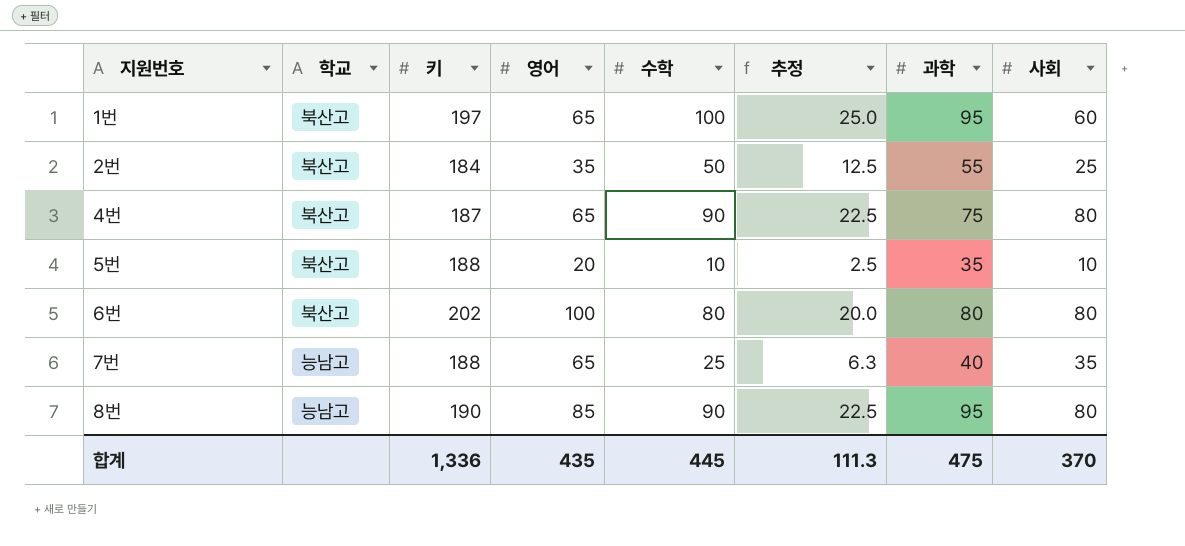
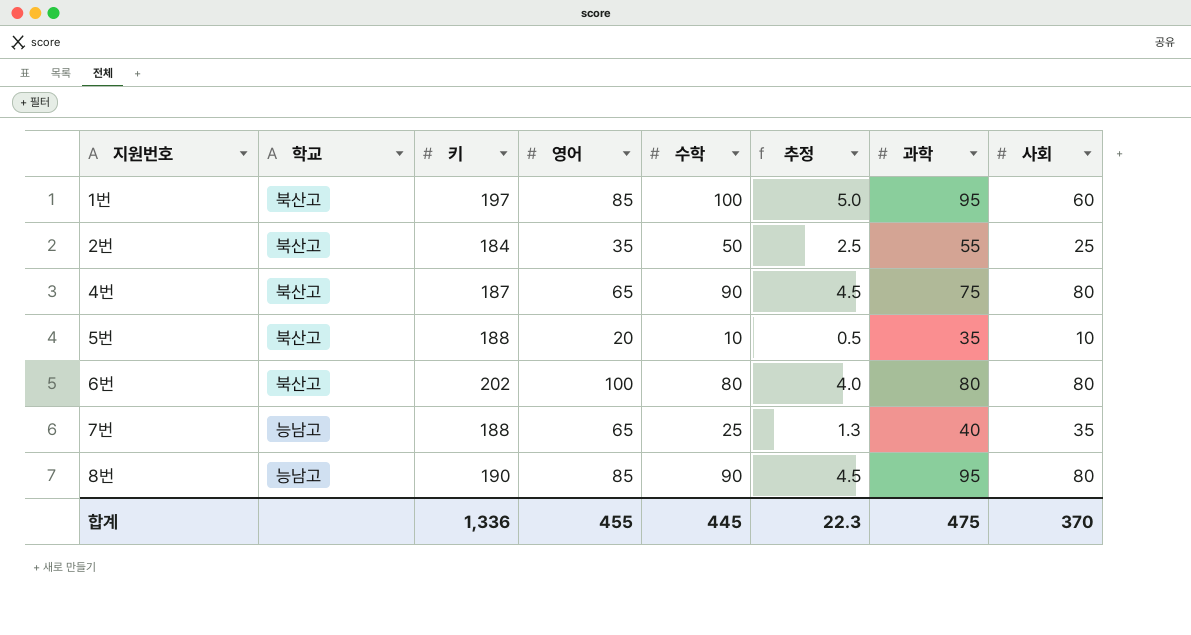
column 추정 | formula: [수학] * 0.25 -> [수학] * 0.05
1번 | 영어: 65 -> 85
합계 | 영어: 435 -> 455
합계 | 추정: 111.3 -> 22.3

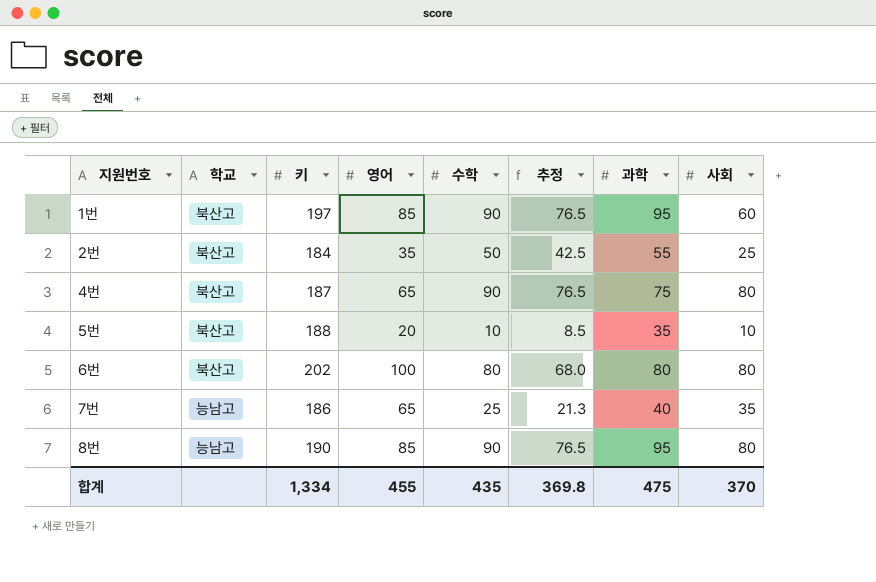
column 추정 | formula: [수학] * 0.05 -> [수학] * 0.85
1번 | 수학: 100 -> 90
7번 | 키: 188 -> 186
합계 | 키: 1,336 -> 1,334
합계 | 수학: 445 -> 435
합계 | 추정: 22.3 -> 369.8

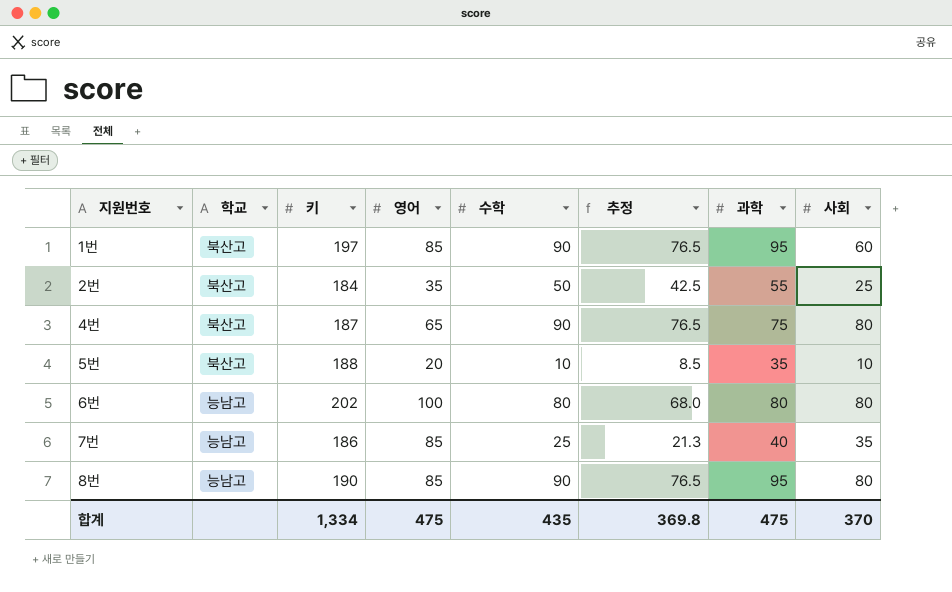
6번 | 학교: 북산고 -> 능남고
7번 | 영어: 65 -> 85
합계 | 영어: 455 -> 475

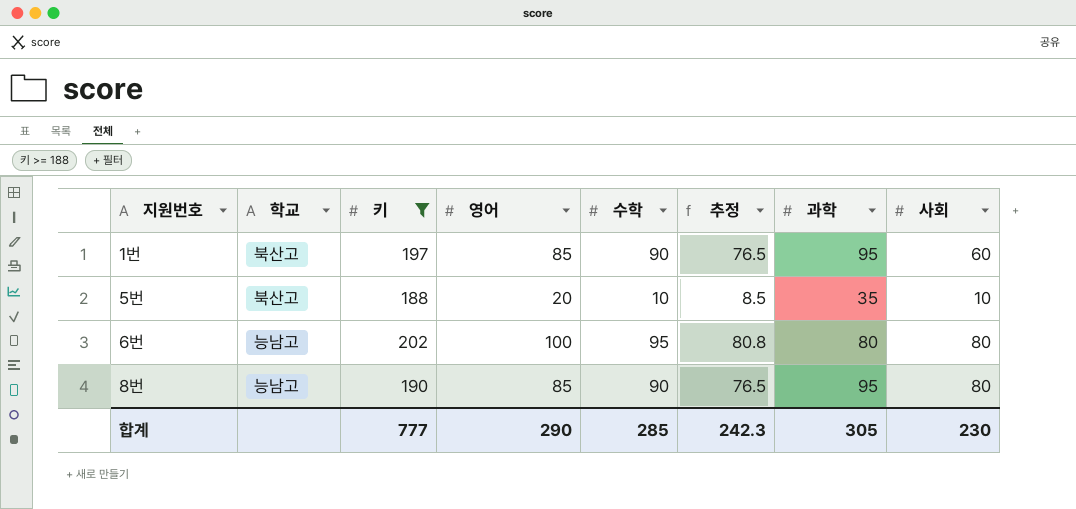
filter: none -> 키 >= 188
6번 | 수학: 80 -> 95
6번 | 추정: 68.0 -> 80.8
합계 | 키: 1,334 -> 777
합계 | 영어: 475 -> 290
합계 | 수학: 435 -> 285
합계 | 추정: 369.8 -> 242.3
합계 | 과학: 475 -> 305
합계 | 사회: 370 -> 230

